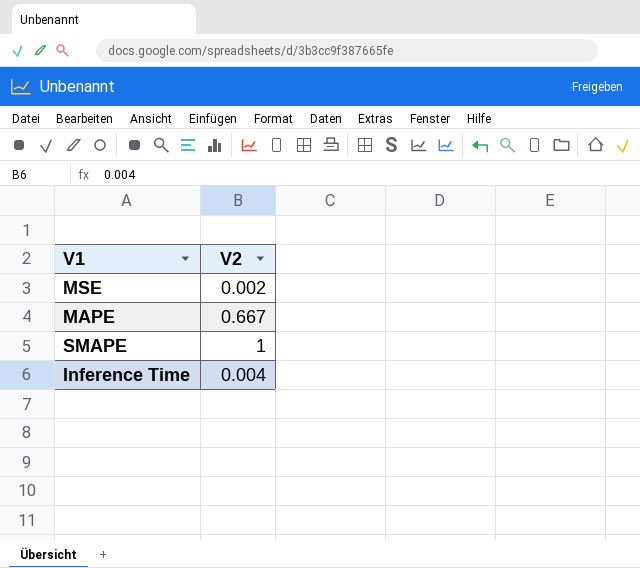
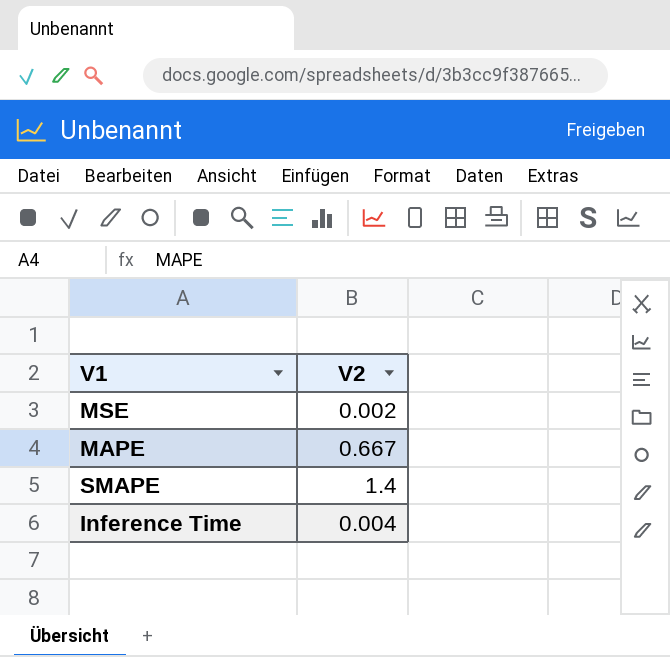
SMAPE | V2: 1 -> 1.4

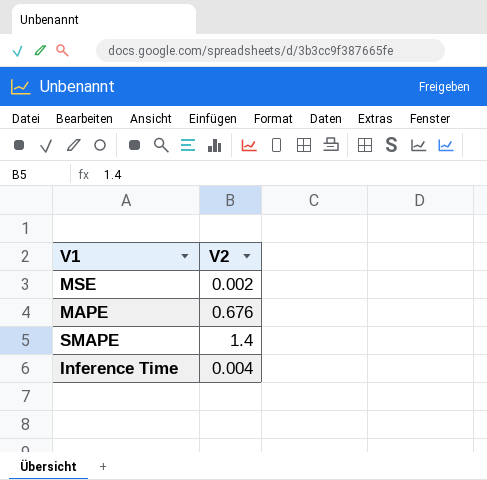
MAPE | V2: 0.667 -> 0.676

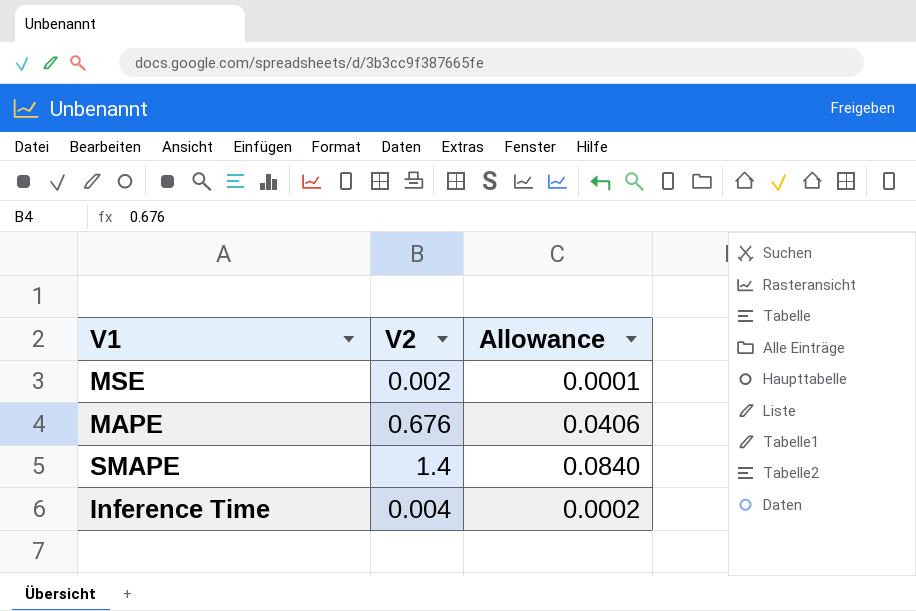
column Allowance | formula: none -> [V2] * 0.06

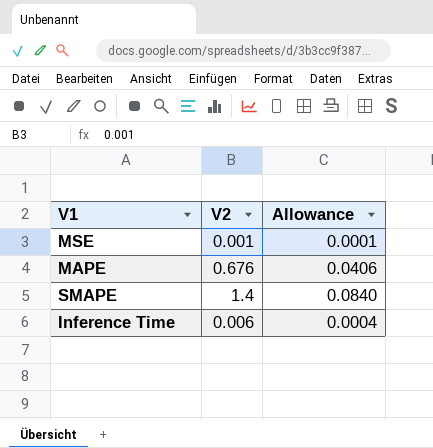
MSE | V2: 0.002 -> 0.001
Inference Time | V2: 0.004 -> 0.006
Inference Time | Allowance: 0.0002 -> 0.0004

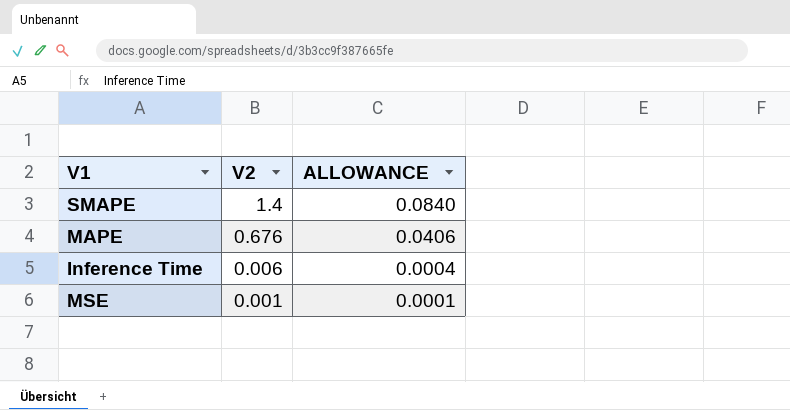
row order: none -> V2 descending
column name: Allowance -> ALLOWANCE

